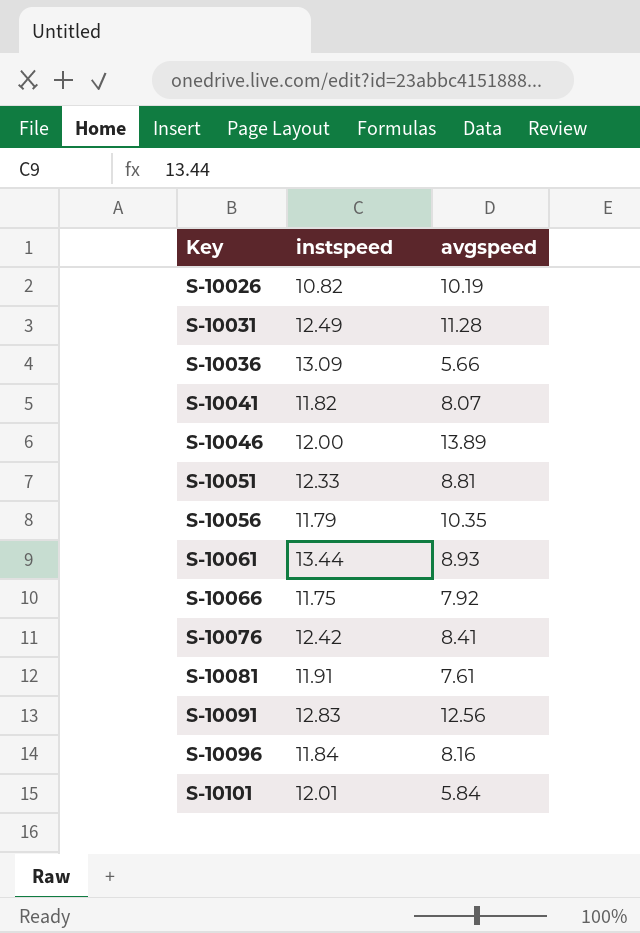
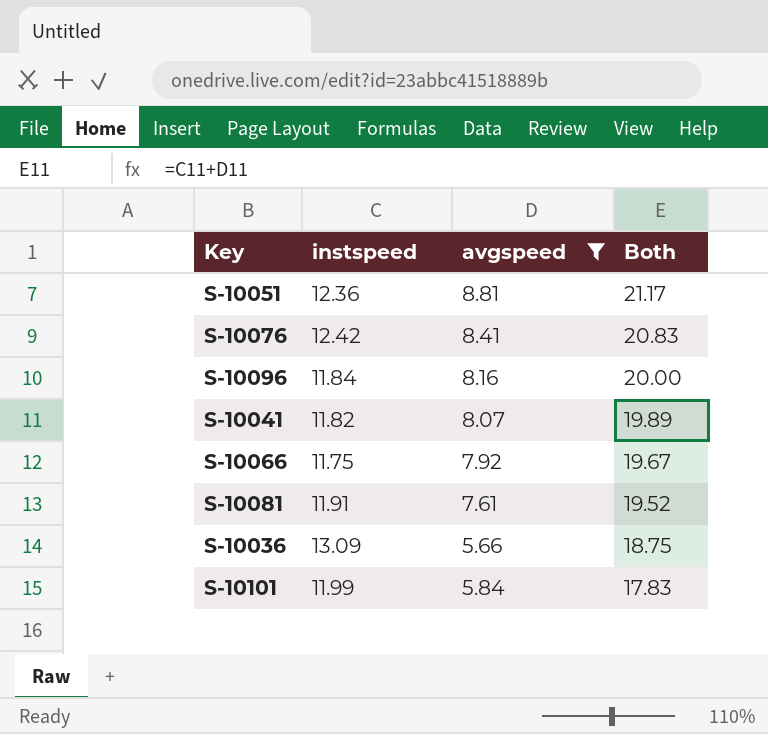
filter: none -> avgspeed <= 8.81
row order: Key ascending -> Both descending
column Both | formula: none -> [instspeed] + [avgspeed]
S-10051 | instspeed: 12.33 -> 12.36
S-10101 | instspeed: 12.01 -> 11.99

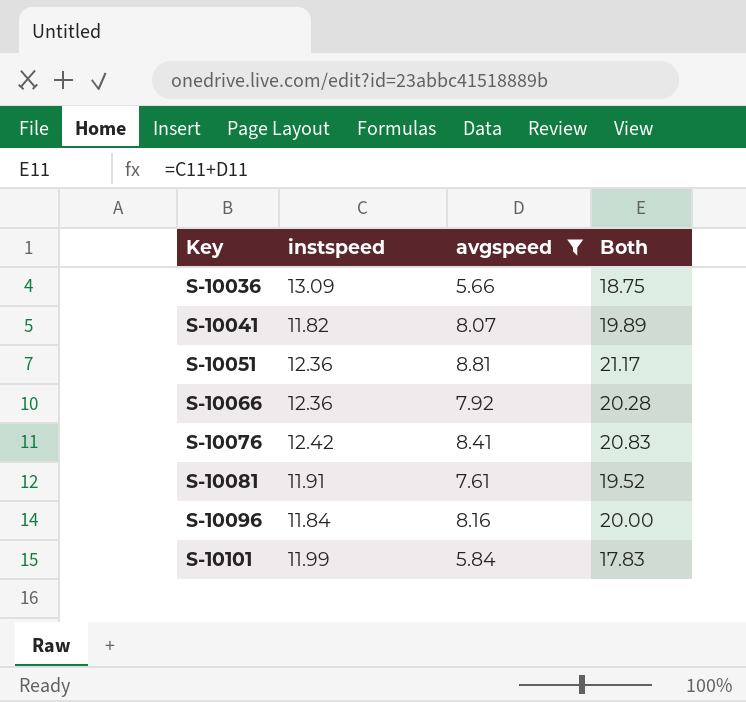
row order: Both descending -> Key ascending
S-10066 | instspeed: 11.75 -> 12.36
S-10066 | Both: 19.67 -> 20.28

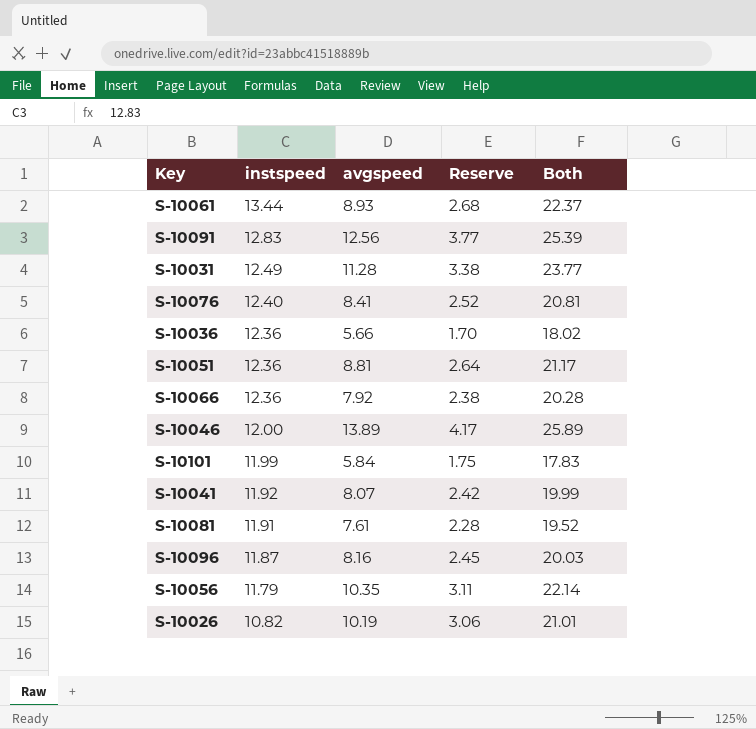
filter: avgspeed <= 8.81 -> none
row order: Key ascending -> instspeed descending
column Reserve | formula: none -> [avgspeed] * 0.3
S-10076 | instspeed: 12.42 -> 12.40
S-10076 | Both: 20.83 -> 20.81
S-10036 | instspeed: 13.09 -> 12.36
S-10036 | Both: 18.75 -> 18.02
S-10041 | instspeed: 11.82 -> 11.92
S-10041 | Both: 19.89 -> 19.99
S-10096 | instspeed: 11.84 -> 11.87
S-10096 | Both: 20.00 -> 20.03

